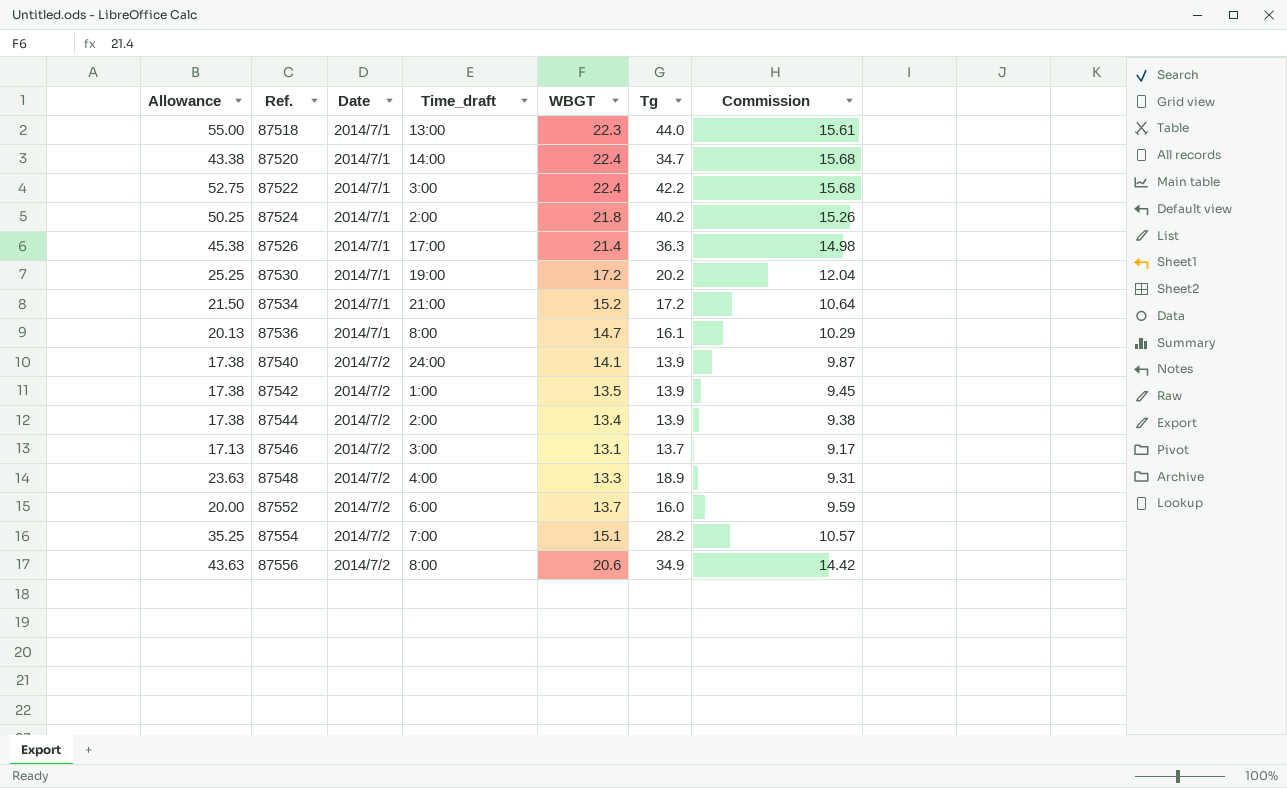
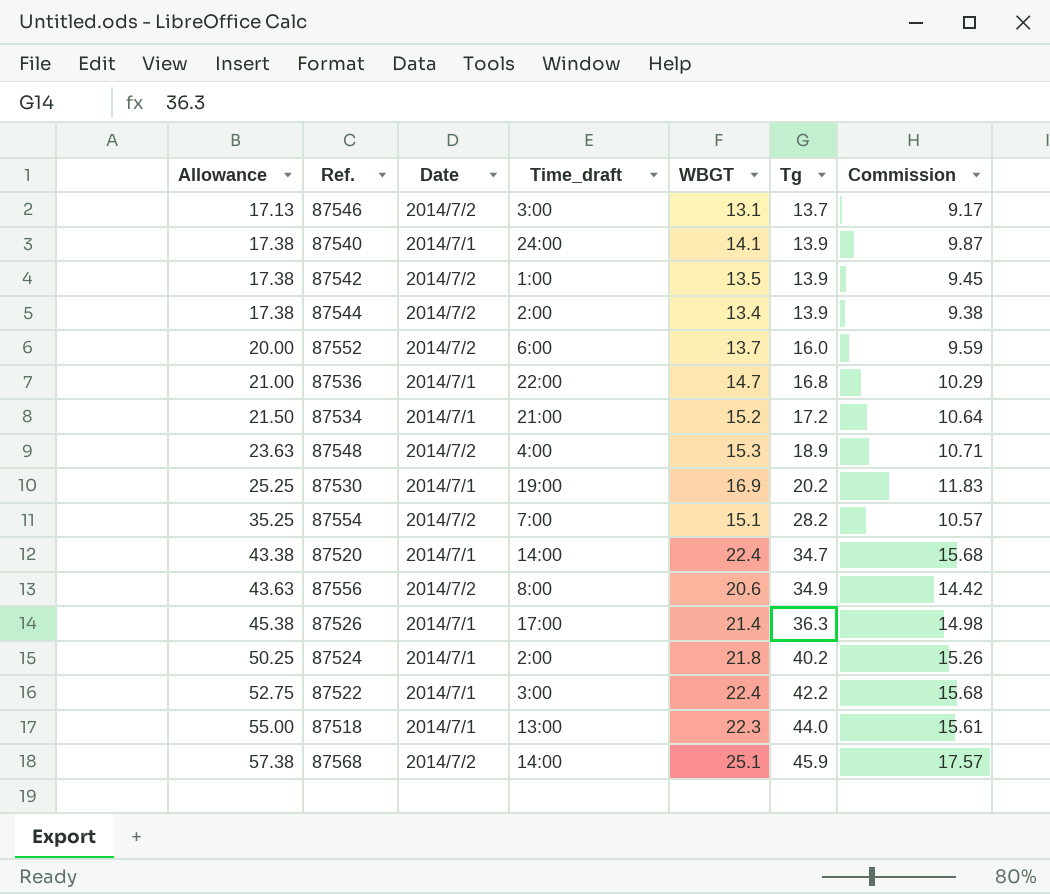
row order: Ref. ascending -> Allowance ascending
87540 | Date: 2014/7/2 -> 2014/7/1
87536 | Allowance: 20.13 -> 21.00
87536 | Time_draft: 8:00 -> 22:00
87536 | Tg: 16.1 -> 16.8
87548 | WBGT: 13.3 -> 15.3
87548 | Commission: 9.31 -> 10.71
87530 | WBGT: 17.2 -> 16.9
87530 | Commission: 12.04 -> 11.83
row 87568: none -> 57.38 | 2014/7/2 | 14:00 | 25.1 | 45.9 | 17.57

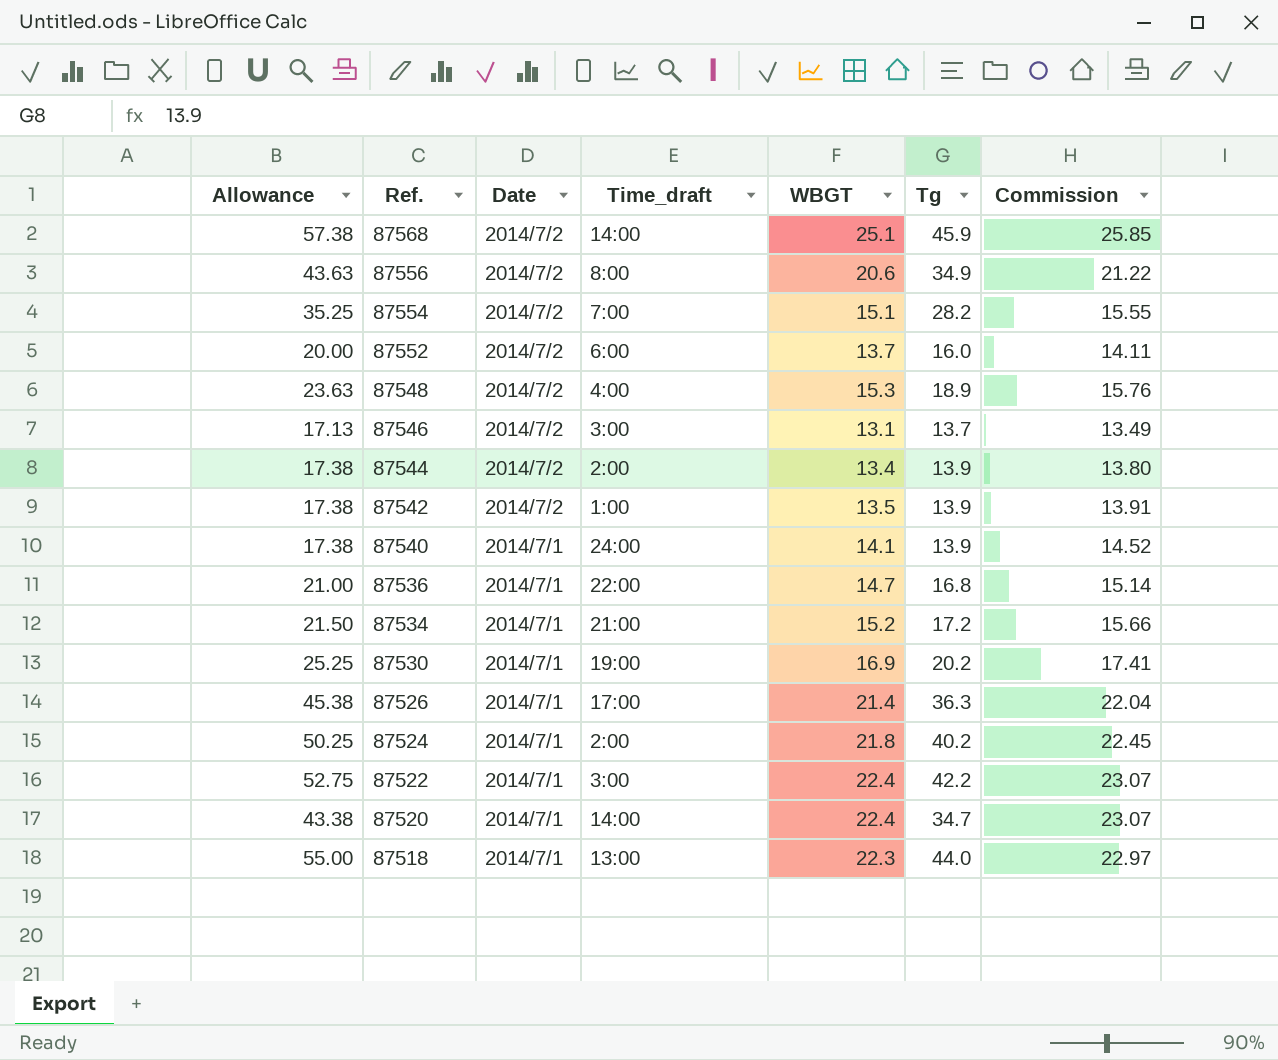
row order: Allowance ascending -> Ref. descending
column Commission | formula: [WBGT] * 0.7 -> [WBGT] * 1.03

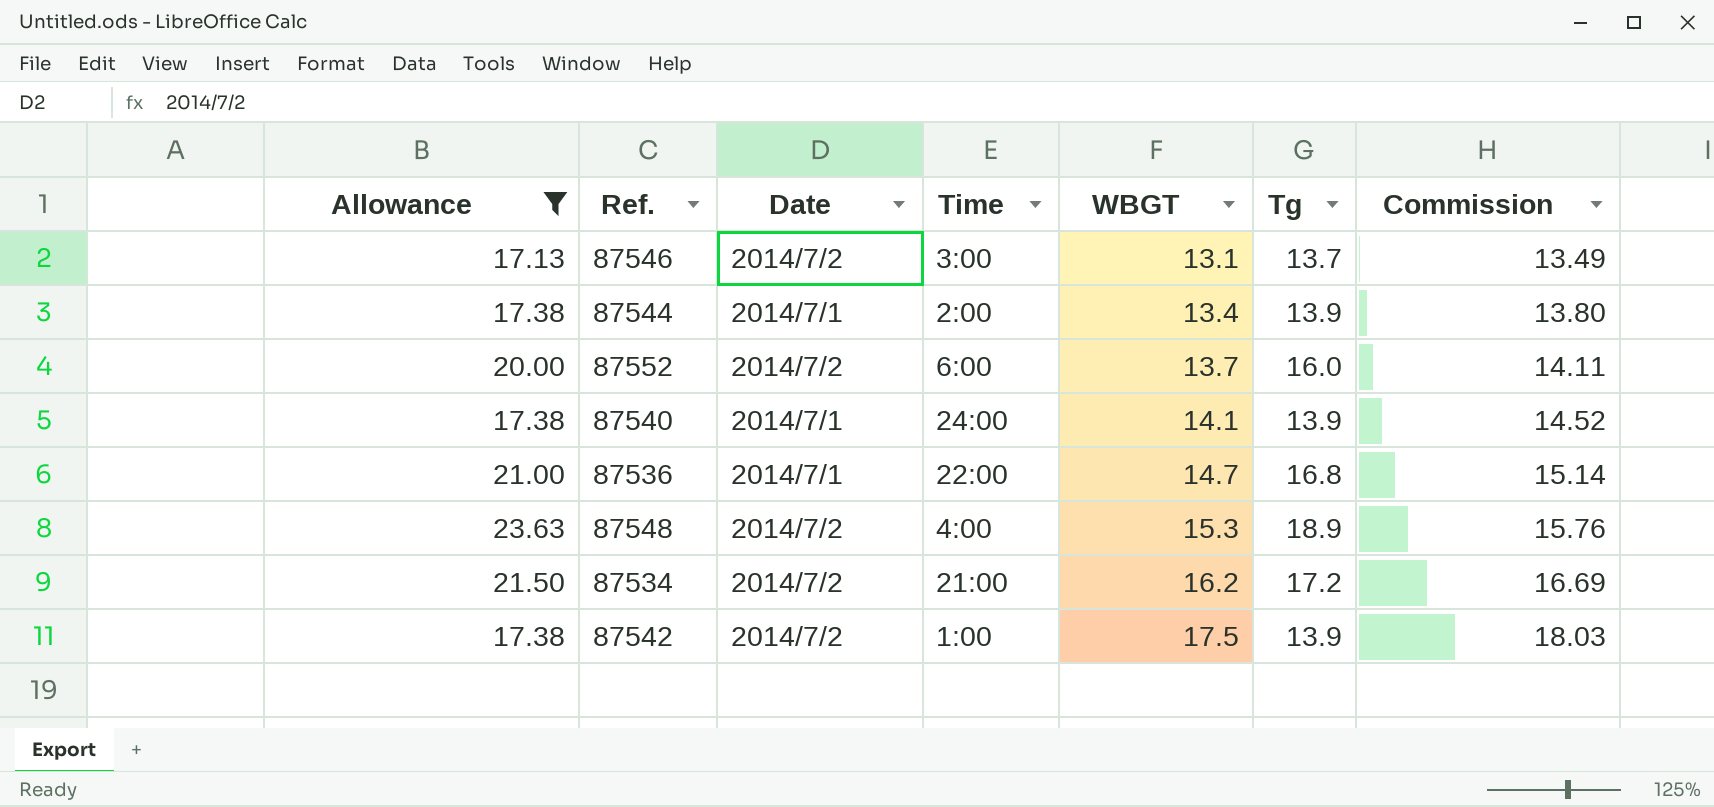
filter: none -> Allowance <= 23.63
row order: Ref. descending -> WBGT ascending
column name: Time_draft -> Time
87544 | Date: 2014/7/2 -> 2014/7/1
87534 | Date: 2014/7/1 -> 2014/7/2
87534 | WBGT: 15.2 -> 16.2
87534 | Commission: 15.66 -> 16.69
87542 | WBGT: 13.5 -> 17.5
87542 | Commission: 13.91 -> 18.03

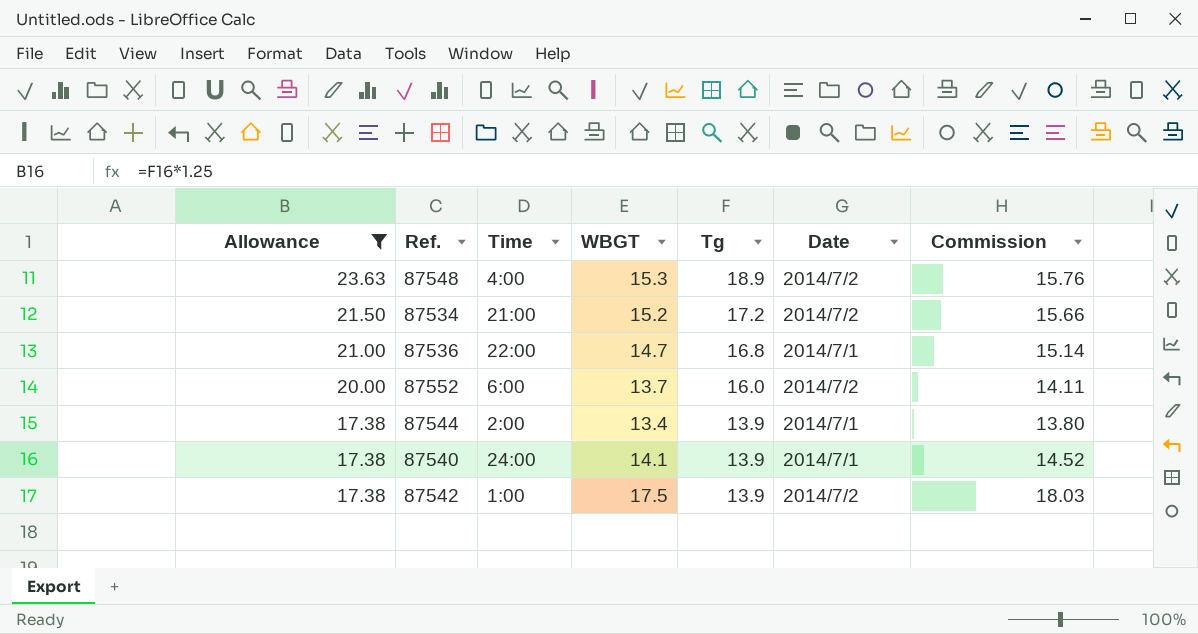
row order: WBGT ascending -> Allowance descending
column Date | position: 3 -> 6
row 87546: 17.13 | 2014/7/2 | 3:00 | 13.1 | 13.7 | 13.49 -> none
87534 | WBGT: 16.2 -> 15.2
87534 | Commission: 16.69 -> 15.66

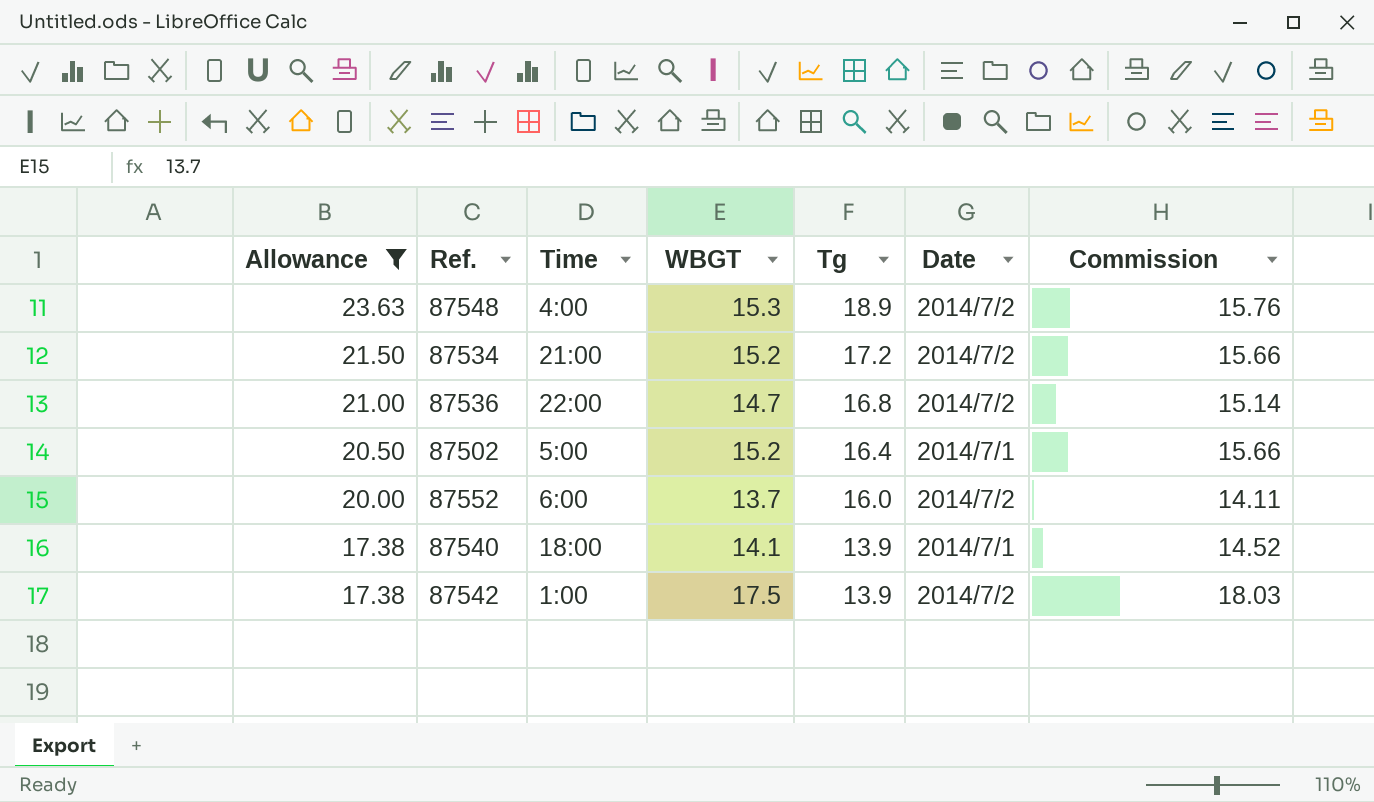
row 87544: 17.38 | 2:00 | 13.4 | 13.9 | 2014/7/1 | 13.80 -> none
87536 | Date: 2014/7/1 -> 2014/7/2
row 87502: none -> 20.50 | 5:00 | 15.2 | 16.4 | 2014/7/1 | 15.66
87540 | Time: 24:00 -> 18:00

